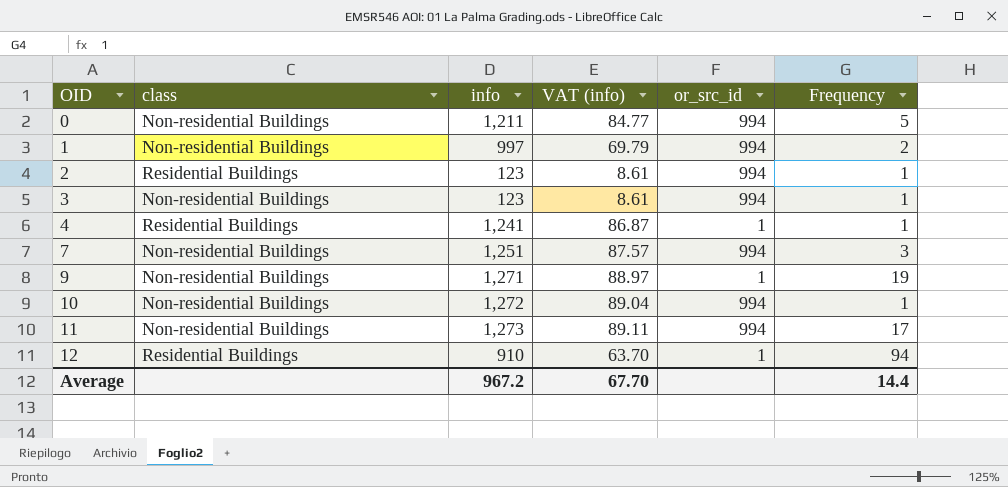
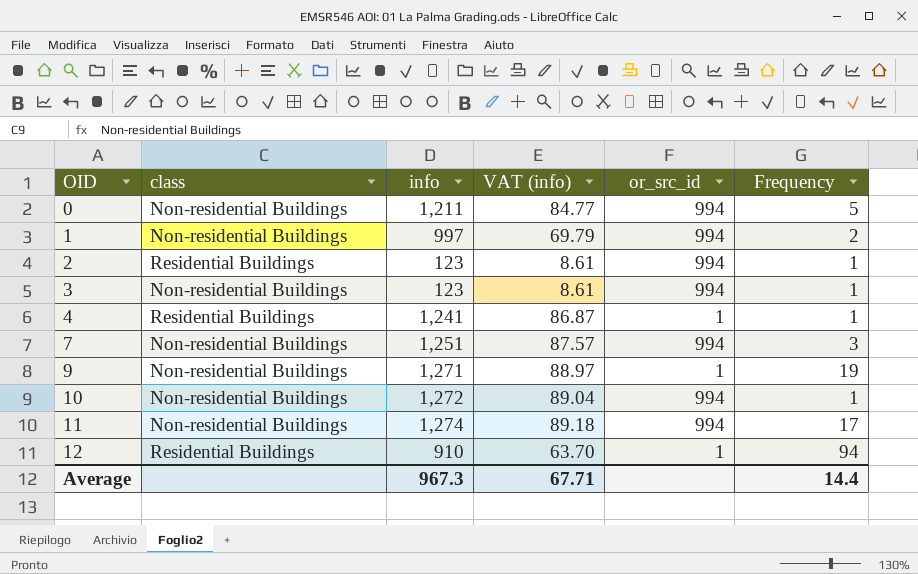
11 | info: 1,273 -> 1,274
11 | VAT (info): 89.11 -> 89.18
Average | info: 967.2 -> 967.3
Average | VAT (info): 67.70 -> 67.71

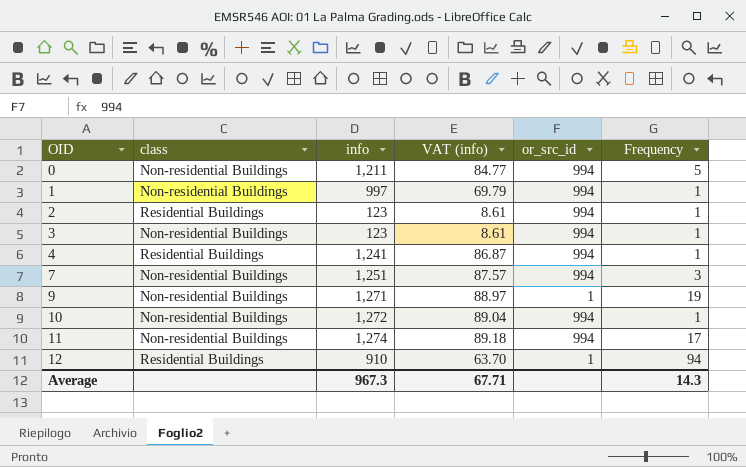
1 | Frequency: 2 -> 1
4 | or_src_id: 1 -> 994
Average | Frequency: 14.4 -> 14.3

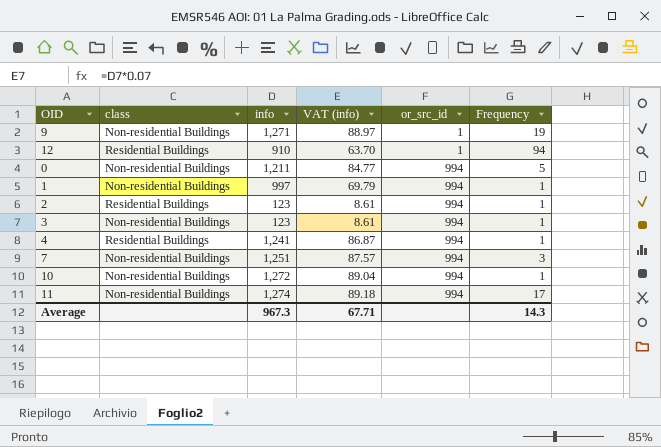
row order: OID ascending -> or_src_id ascending

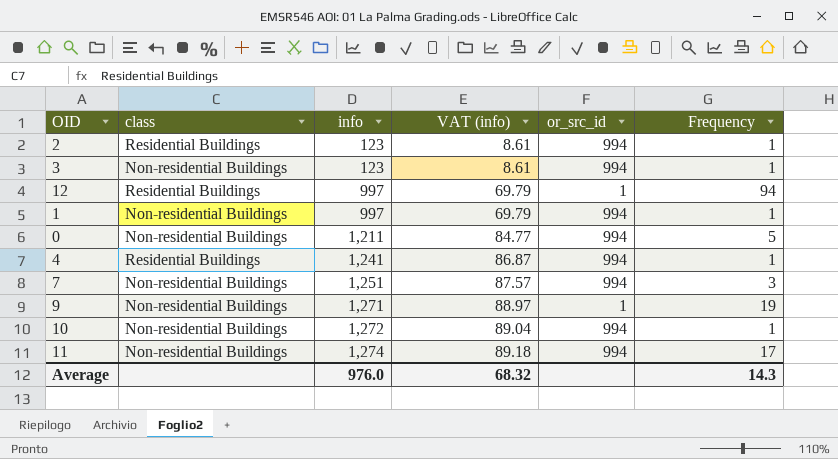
row order: or_src_id ascending -> info ascending
12 | info: 910 -> 997
12 | VAT (info): 63.70 -> 69.79
Average | info: 967.3 -> 976.0
Average | VAT (info): 67.71 -> 68.32

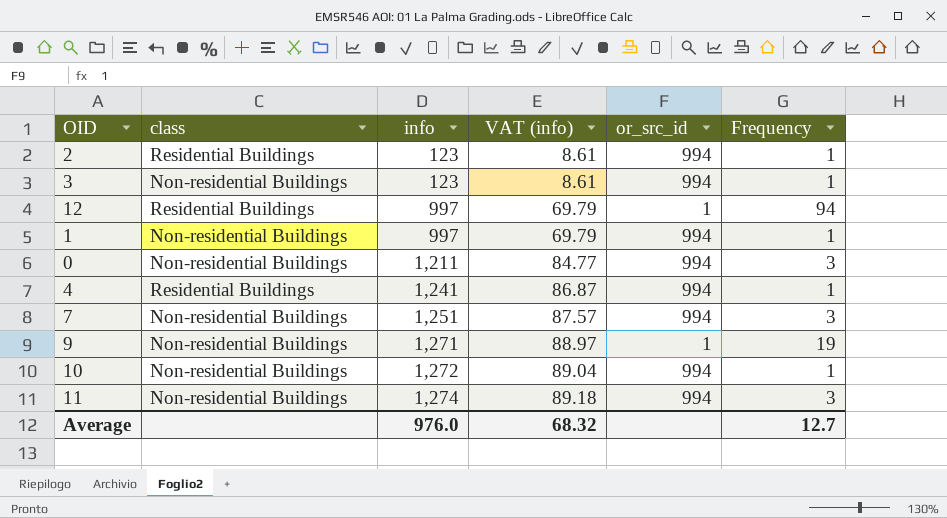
0 | Frequency: 5 -> 3
11 | Frequency: 17 -> 3
Average | Frequency: 14.3 -> 12.7

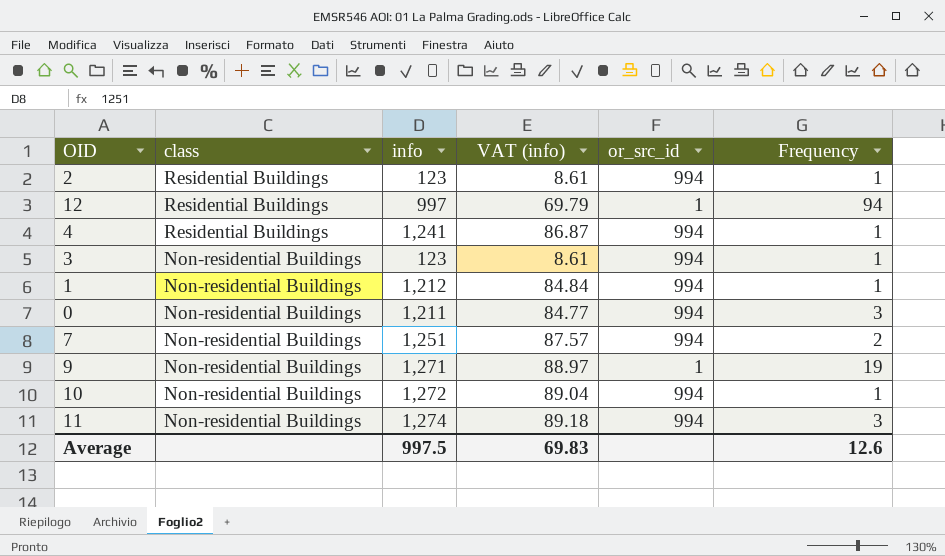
row order: info ascending -> class descending
1 | info: 997 -> 1,212
1 | VAT (info): 69.79 -> 84.84
7 | Frequency: 3 -> 2
Average | info: 976.0 -> 997.5
Average | VAT (info): 68.32 -> 69.83
Average | Frequency: 12.7 -> 12.6

